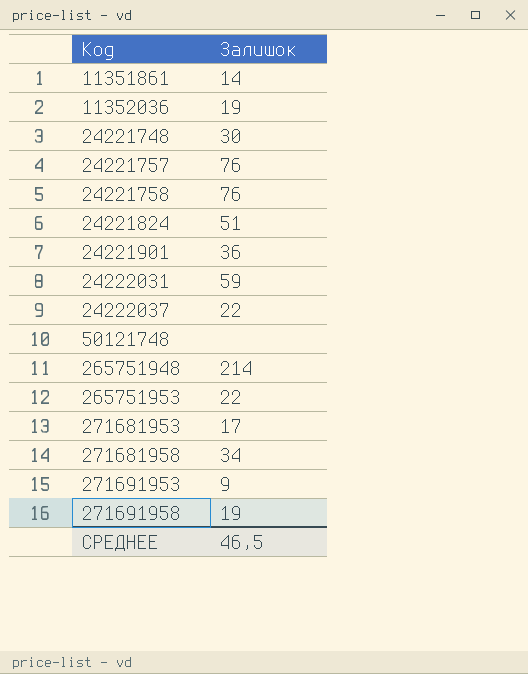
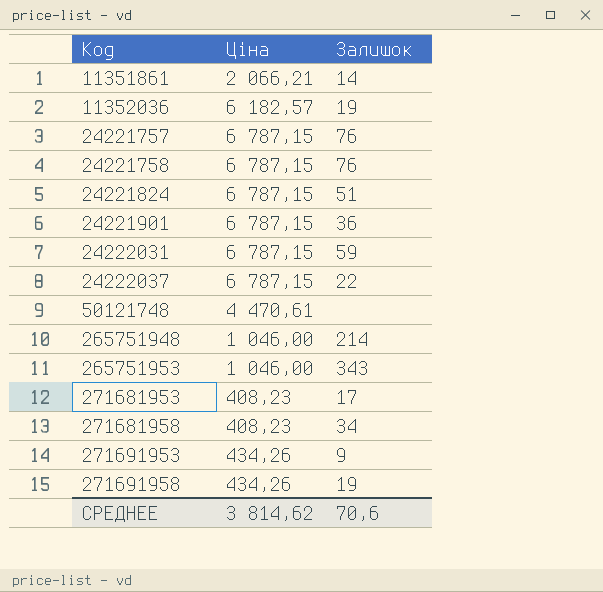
column Ціна | position: none -> 2
row 24221748: 30 -> none
265751953 | Залишок: 22 -> 343
СРЕДНЕЕ | Залишок: 46,5 -> 70,6

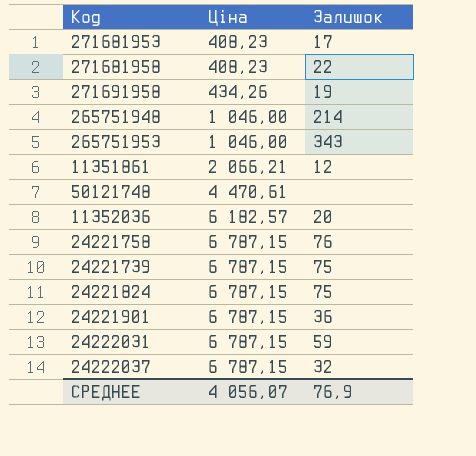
row order: Код ascending -> Ціна ascending
row 24221757: 6 787,15 | 76 -> none
row 271691953: 434,26 | 9 -> none
271681958 | Залишок: 34 -> 22
11351861 | Залишок: 14 -> 12
11352036 | Залишок: 19 -> 20
row 24221739: none -> 6 787,15 | 75
24221824 | Залишок: 51 -> 75
24222037 | Залишок: 22 -> 32
СРЕДНЕЕ | Ціна: 3 814,62 -> 4 056,07
СРЕДНЕЕ | Залишок: 70,6 -> 76,9

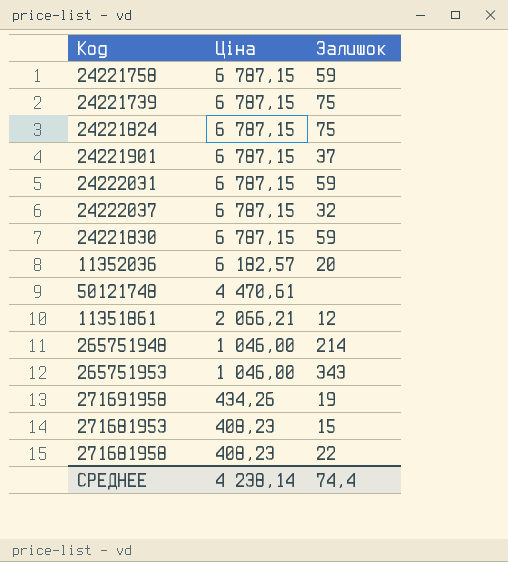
row order: Ціна ascending -> Ціна descending
24221758 | Залишок: 76 -> 59
24221901 | Залишок: 36 -> 37
row 24221830: none -> 6 787,15 | 59
271681953 | Залишок: 17 -> 15
СРЕДНЕЕ | Ціна: 4 056,07 -> 4 238,14
СРЕДНЕЕ | Залишок: 76,9 -> 74,4

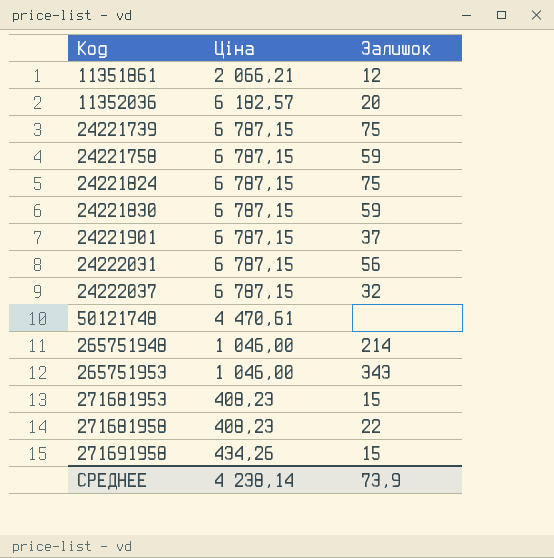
row order: Ціна descending -> Код ascending
24222031 | Залишок: 59 -> 56
271691958 | Залишок: 19 -> 15
СРЕДНЕЕ | Залишок: 74,4 -> 73,9

